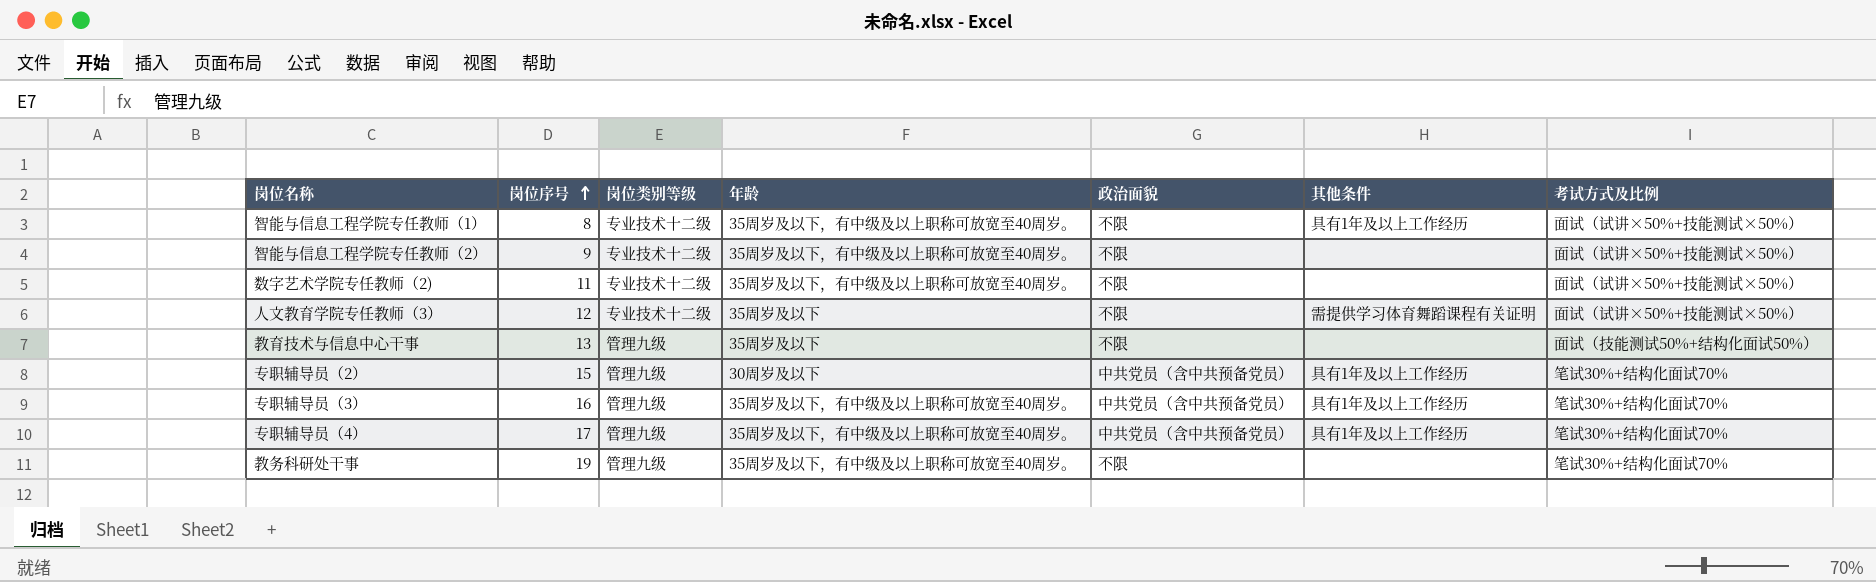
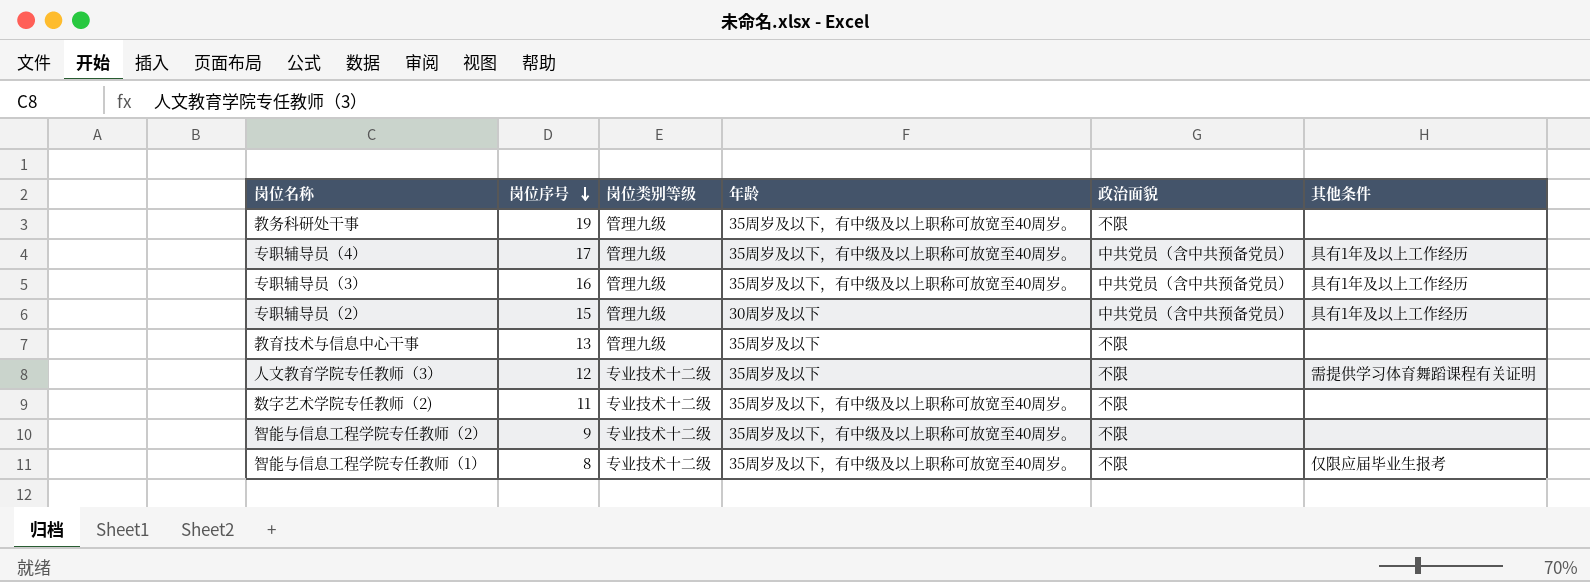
row order: 岗位序号 ascending -> 岗位序号 descending
column 考试方式及比例 | position: 7 -> none
智能与信息工程学院专任教师（1） | 其他条件: 具有1年及以上工作经历 -> 仅限应届毕业生报考

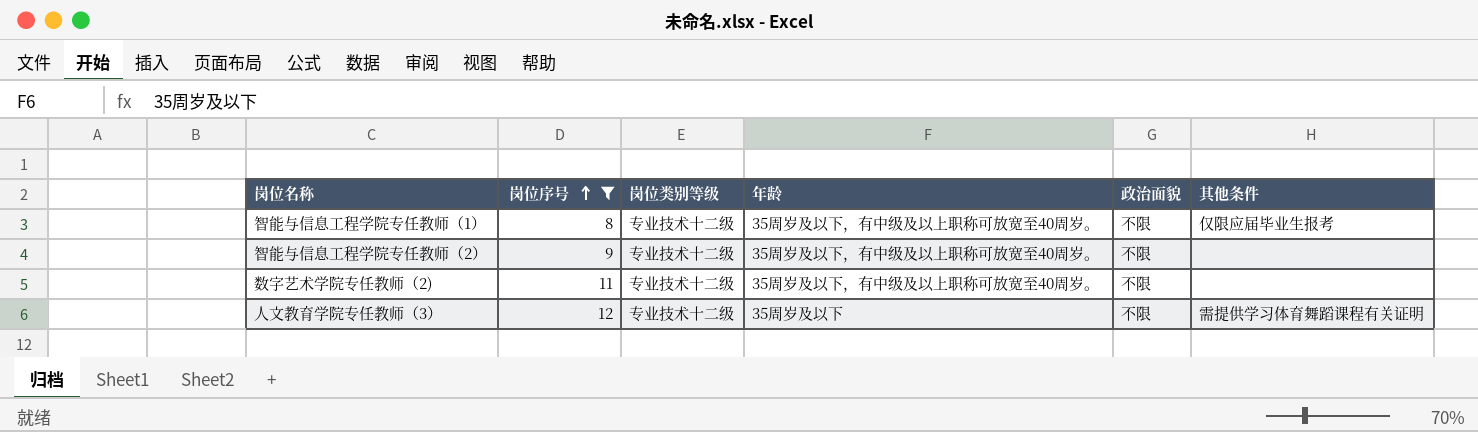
filter: none -> 岗位序号 <= 12
row order: 岗位序号 descending -> 岗位序号 ascending

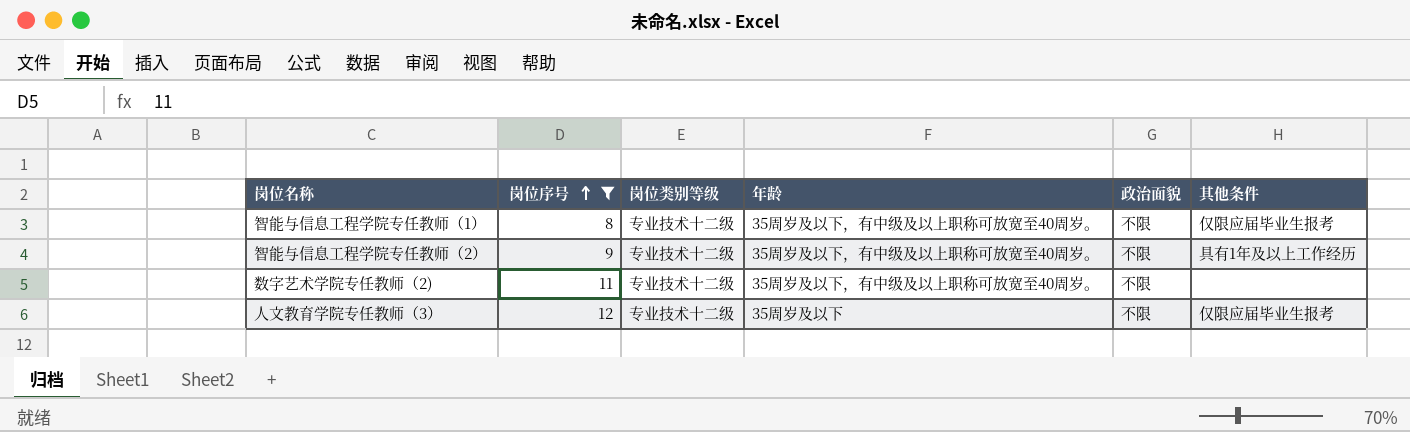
智能与信息工程学院专任教师（2） | 其他条件: none -> 具有1年及以上工作经历
人文教育学院专任教师（3） | 其他条件: 需提供学习体育舞蹈课程有关证明 -> 仅限应届毕业生报考

